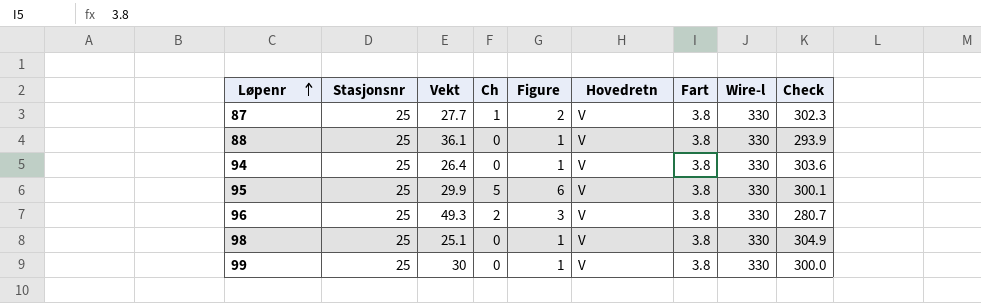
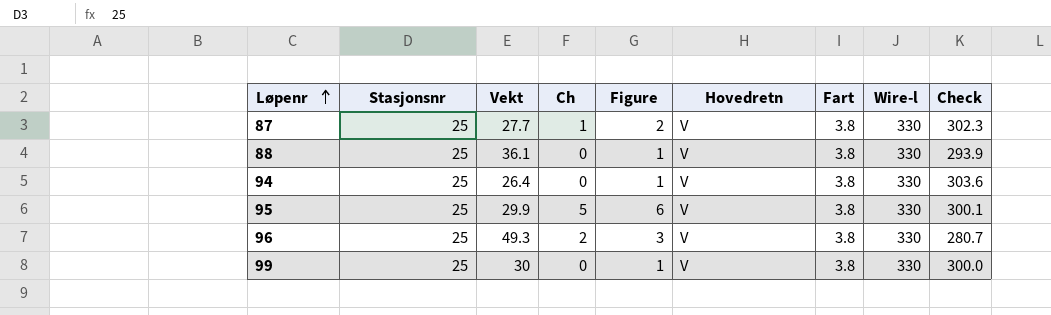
row 98: 25 | 25.1 | 0 | 1 | V | 3.8 | 330 | 304.9 -> none

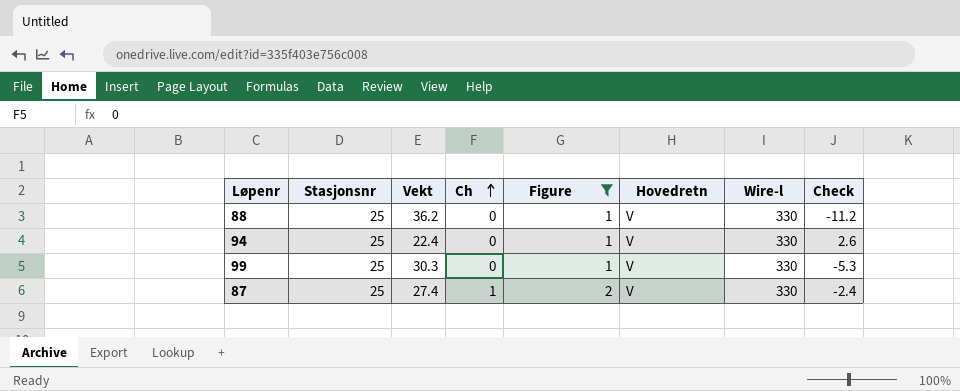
filter: none -> Figure <= 2
row order: Løpenr ascending -> Ch ascending
column Fart | position: 7 -> none
column Check | formula: [Wire-l] - [Vekt] -> [Stasjonsnr] - [Vekt]
88 | Vekt: 36.1 -> 36.2
94 | Vekt: 26.4 -> 22.4
99 | Vekt: 30 -> 30.3
87 | Vekt: 27.7 -> 27.4

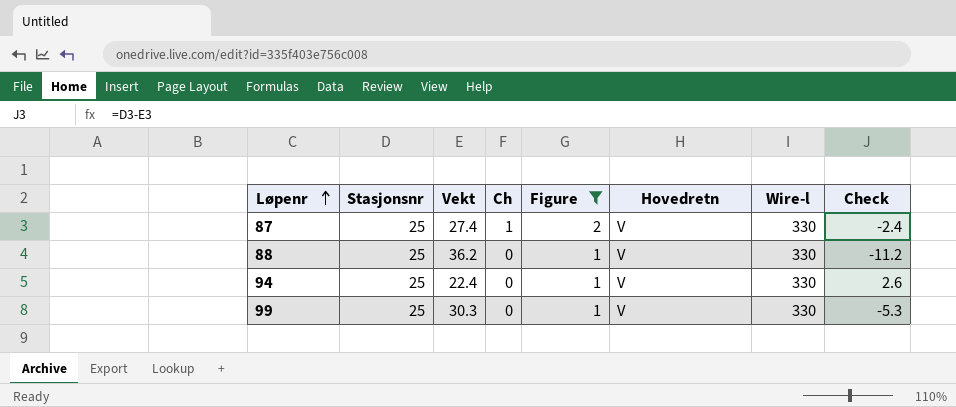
row order: Ch ascending -> Løpenr ascending

